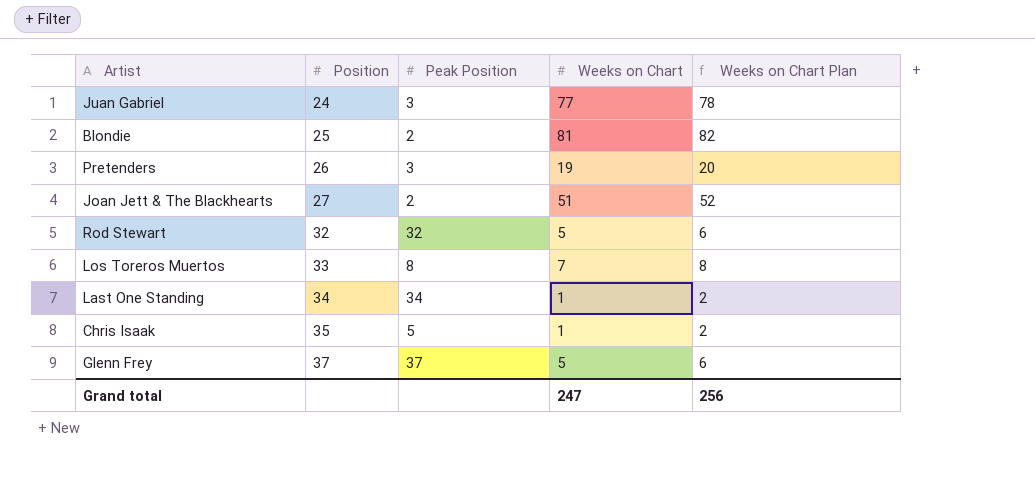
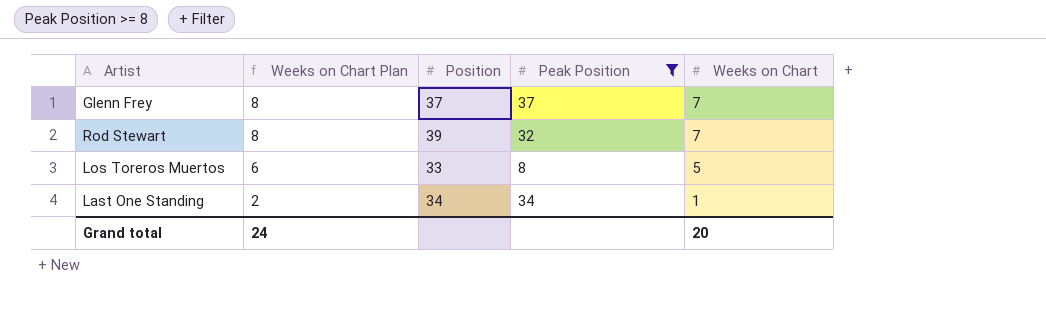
filter: none -> Peak Position >= 8
row order: Position ascending -> Weeks on Chart Plan descending
column Weeks on Chart Plan | position: 5 -> 2
Glenn Frey | Weeks on Chart Plan: 6 -> 8
Glenn Frey | Weeks on Chart: 5 -> 7
Rod Stewart | Weeks on Chart Plan: 6 -> 8
Rod Stewart | Position: 32 -> 39
Rod Stewart | Weeks on Chart: 5 -> 7
Los Toreros Muertos | Weeks on Chart Plan: 8 -> 6
Los Toreros Muertos | Weeks on Chart: 7 -> 5
Grand total | Weeks on Chart Plan: 256 -> 24
Grand total | Weeks on Chart: 247 -> 20

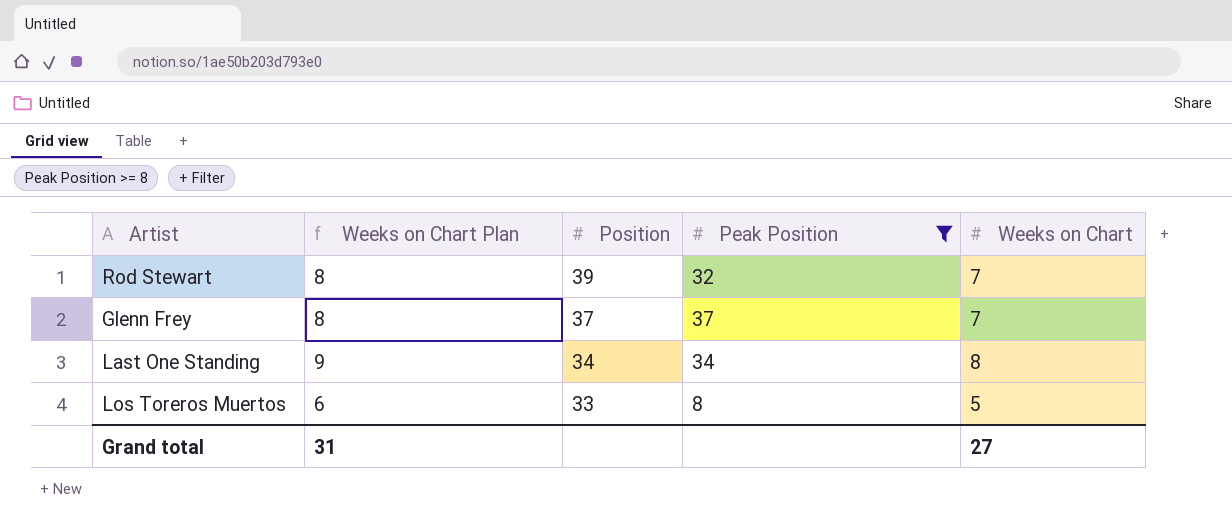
row order: Weeks on Chart Plan descending -> Position descending
Last One Standing | Weeks on Chart Plan: 2 -> 9
Last One Standing | Weeks on Chart: 1 -> 8
Grand total | Weeks on Chart Plan: 24 -> 31
Grand total | Weeks on Chart: 20 -> 27

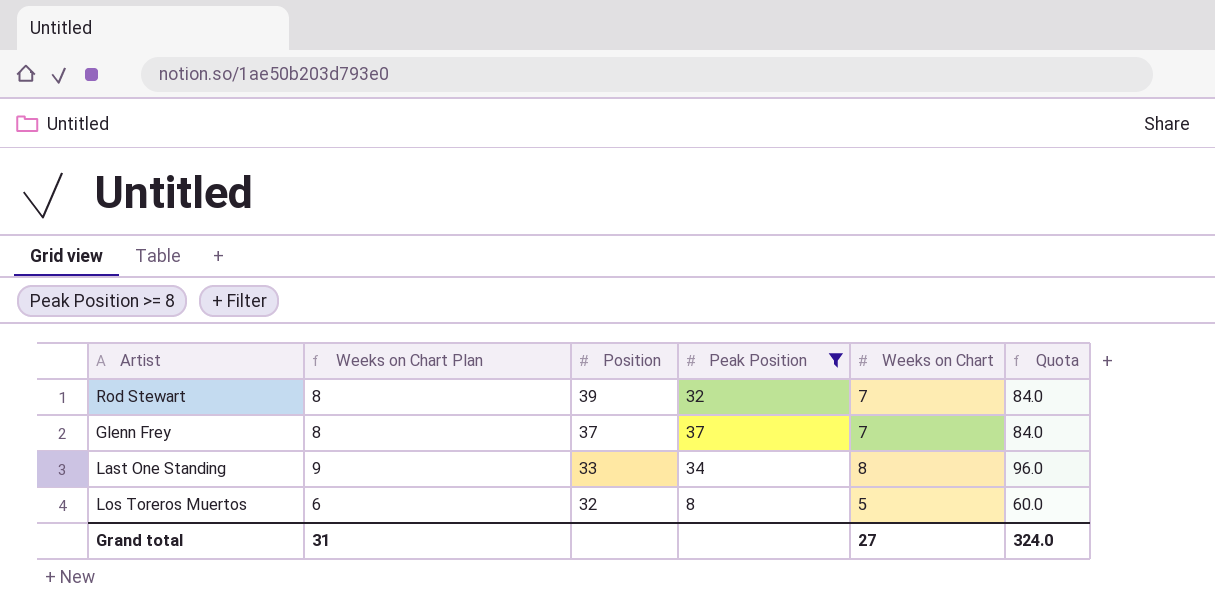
column Quota | formula: none -> [Weeks on Chart] * 12
Last One Standing | Position: 34 -> 33
Los Toreros Muertos | Position: 33 -> 32

